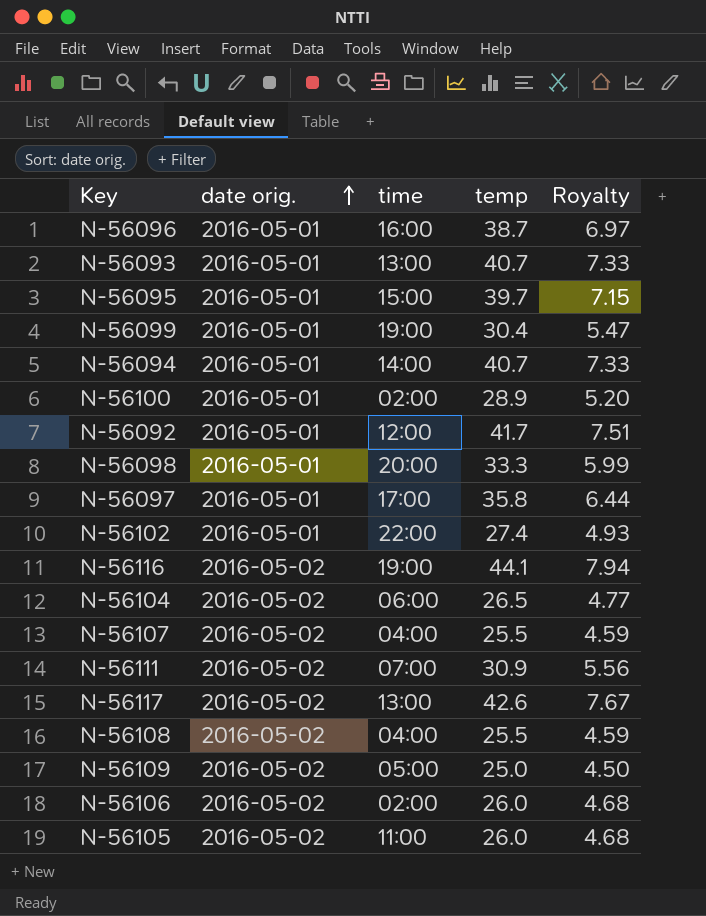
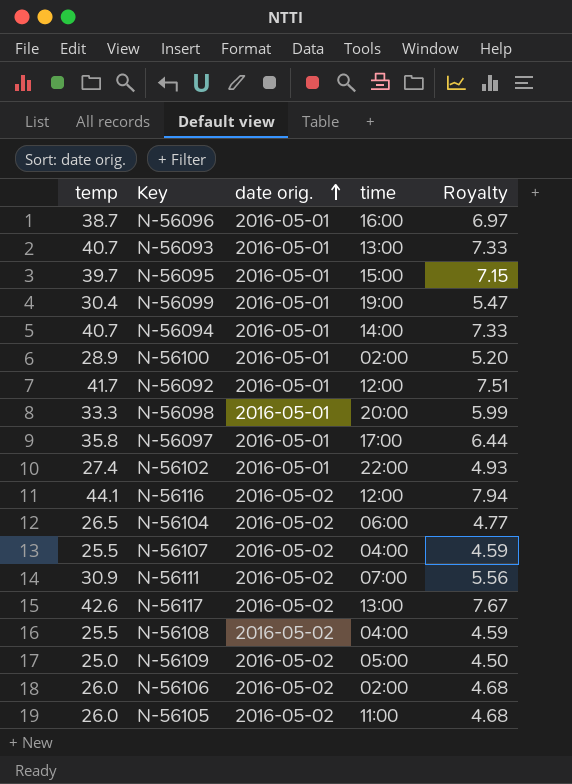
column temp | position: 4 -> 1
N-56116 | time: 19:00 -> 12:00

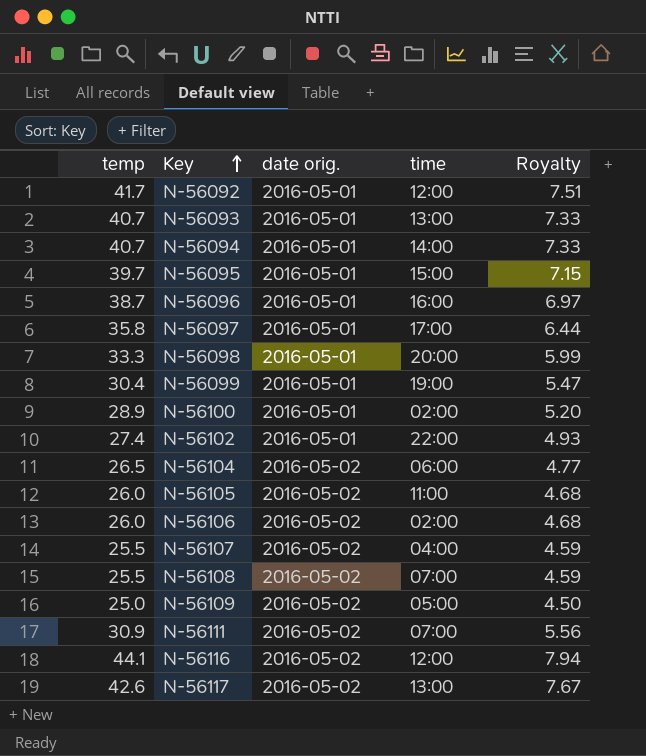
row order: date orig. ascending -> Key ascending
N-56108 | time: 04:00 -> 07:00

